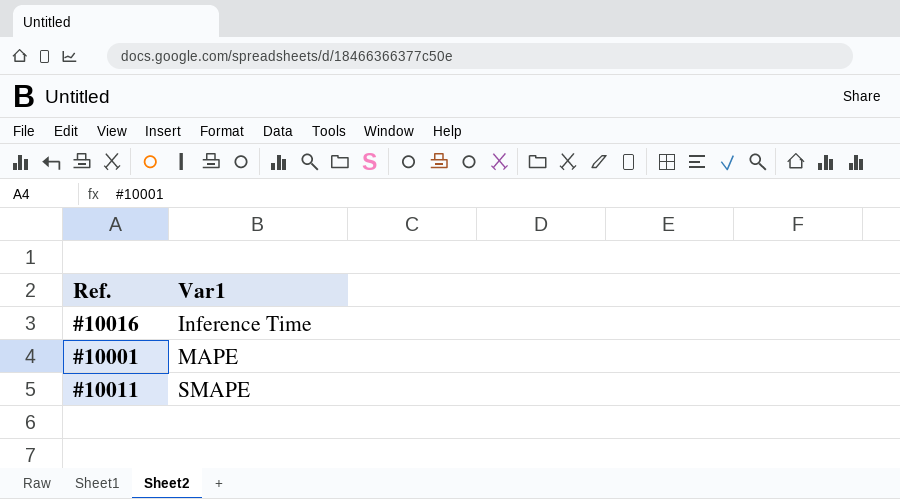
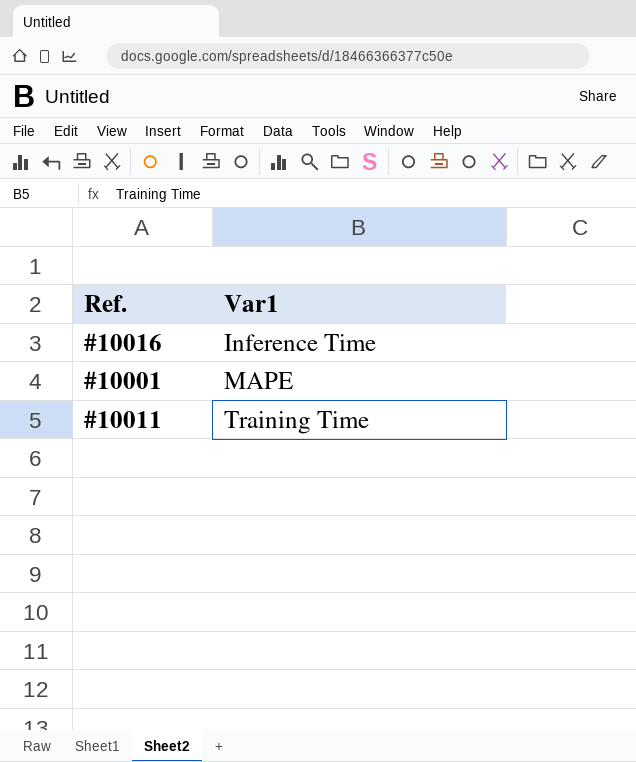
#10011 | Var1: SMAPE -> Training Time

